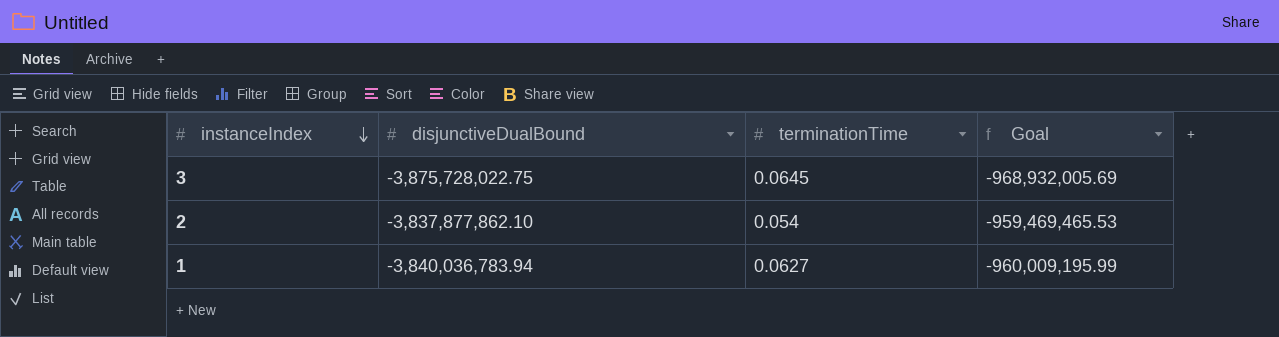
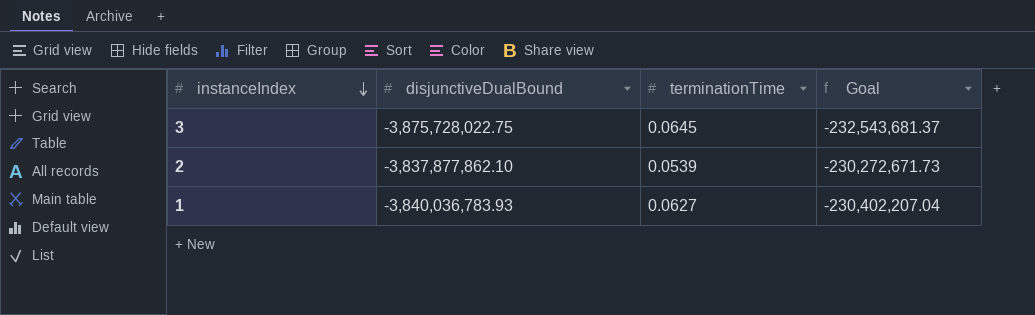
column Goal | formula: [disjunctiveDualBound] * 0.25 -> [disjunctiveDualBound] * 0.06
2 | terminationTime: 0.054 -> 0.0539
1 | disjunctiveDualBound: -3,840,036,783.94 -> -3,840,036,783.93

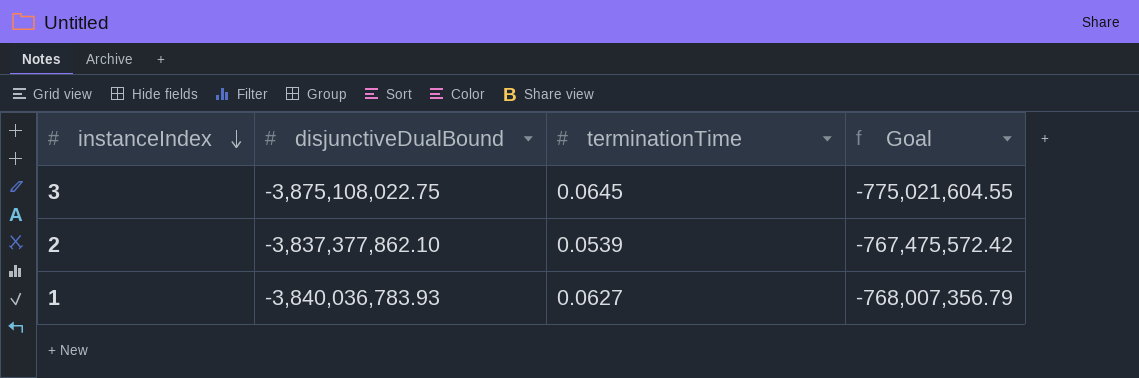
column Goal | formula: [disjunctiveDualBound] * 0.06 -> [disjunctiveDualBound] * 0.2
3 | disjunctiveDualBound: -3,875,728,022.75 -> -3,875,108,022.75
2 | disjunctiveDualBound: -3,837,877,862.10 -> -3,837,377,862.10

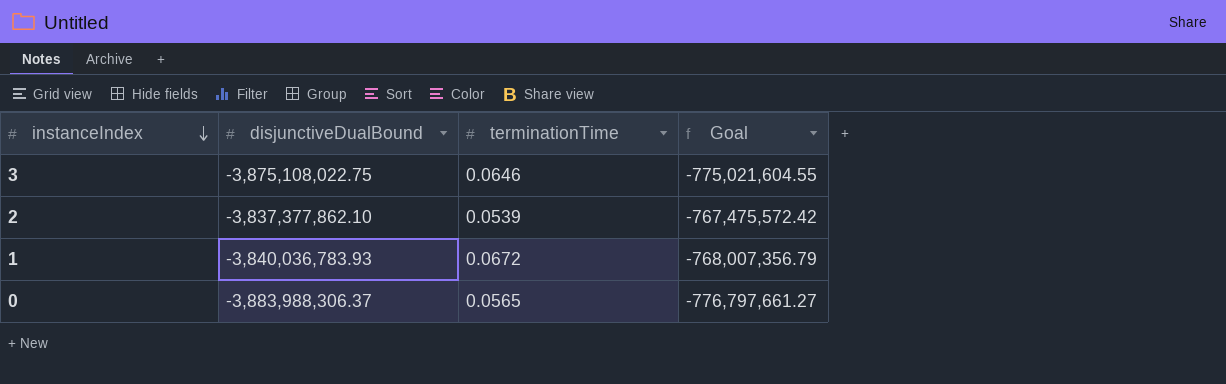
3 | terminationTime: 0.0645 -> 0.0646
1 | terminationTime: 0.0627 -> 0.0672
row 0: none -> -3,883,988,306.37 | 0.0565 | -776,797,661.27

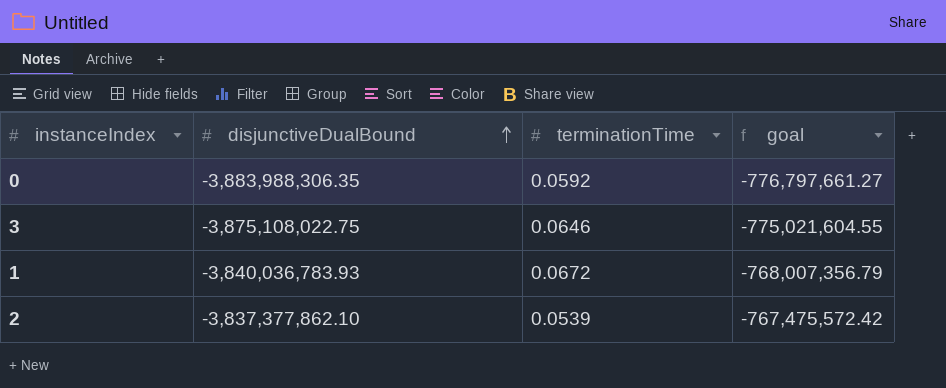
row order: instanceIndex descending -> disjunctiveDualBound ascending
column name: Goal -> goal
0 | disjunctiveDualBound: -3,883,988,306.37 -> -3,883,988,306.35
0 | terminationTime: 0.0565 -> 0.0592

